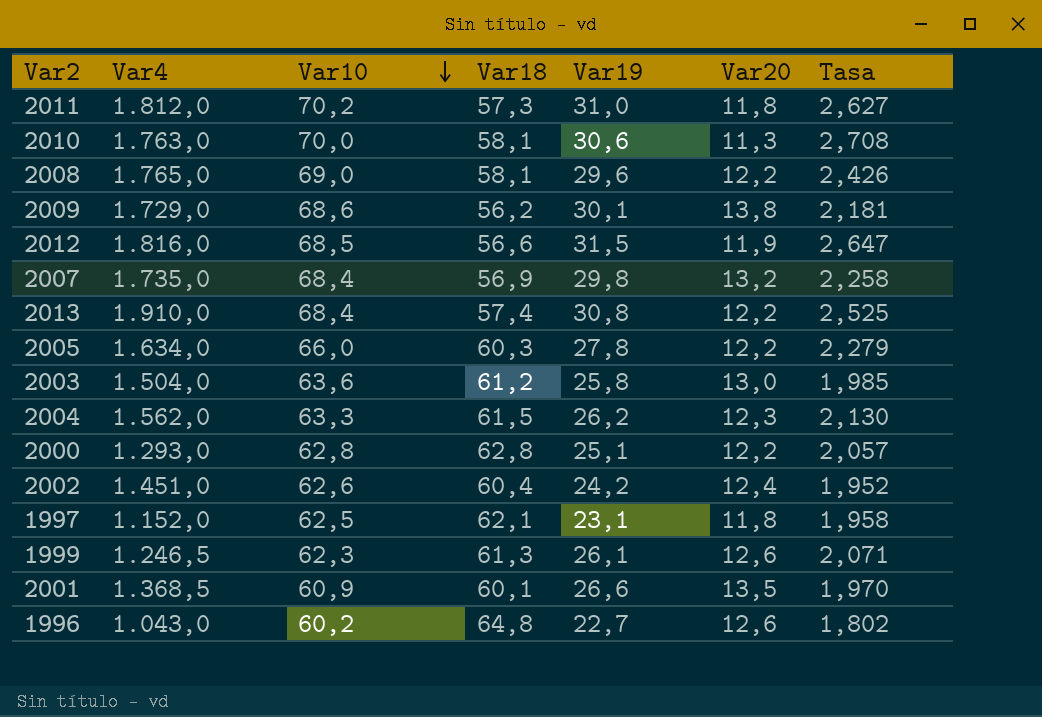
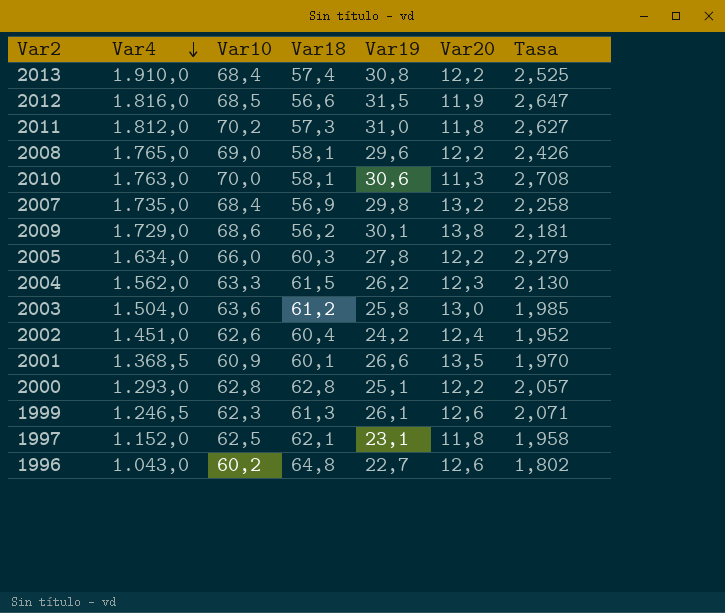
row order: Var10 descending -> Var4 descending

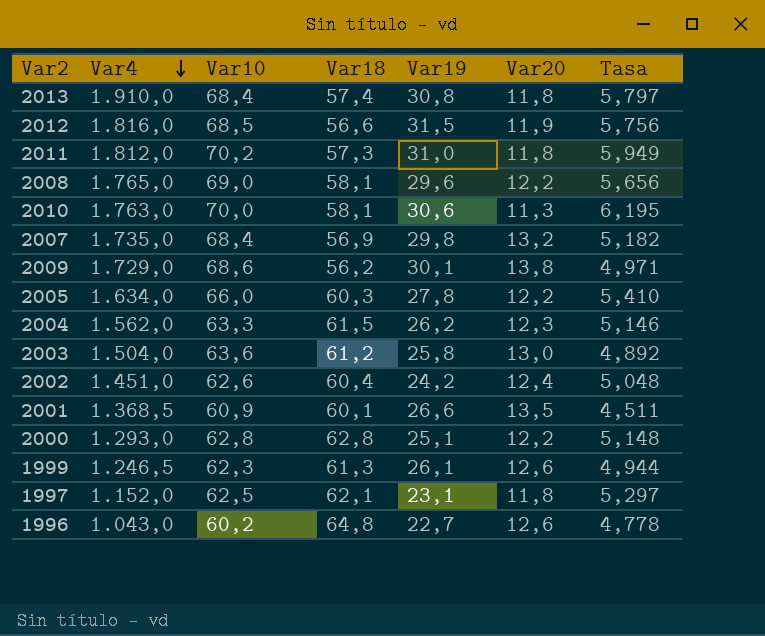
column Tasa | formula: [Var19] / [Var20] -> [Var10] / [Var20]
2013 | Var20: 12,2 -> 11,8

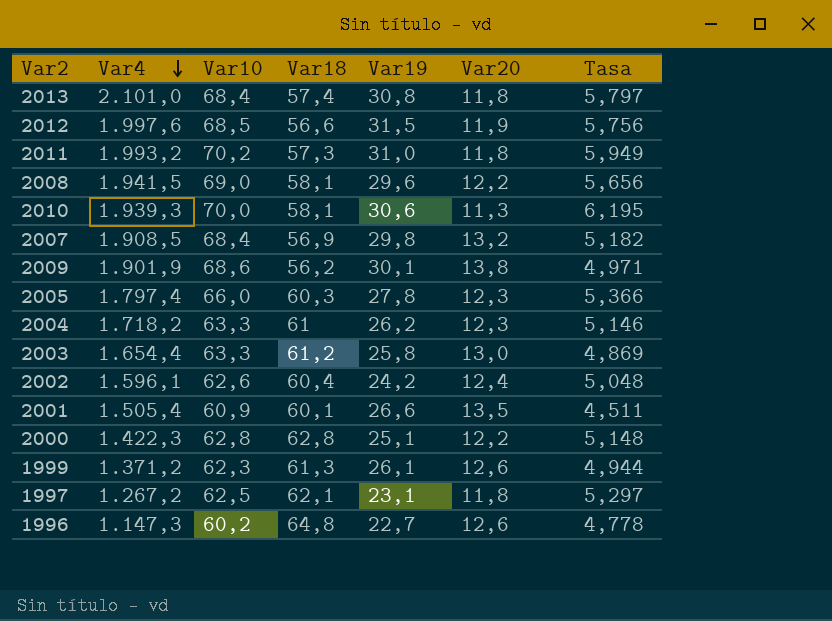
2013 | Var4: 1.910,0 -> 2.101,0
2012 | Var4: 1.816,0 -> 1.997,6
2011 | Var4: 1.812,0 -> 1.993,2
2008 | Var4: 1.765,0 -> 1.941,5
2010 | Var4: 1.763,0 -> 1.939,3
2007 | Var4: 1.735,0 -> 1.908,5
2009 | Var4: 1.729,0 -> 1.901,9
2005 | Var4: 1.634,0 -> 1.797,4
2005 | Var20: 12,2 -> 12,3
2005 | Tasa: 5,410 -> 5,366
2004 | Var4: 1.562,0 -> 1.718,2
2004 | Var18: 61,5 -> 61
2003 | Var4: 1.504,0 -> 1.654,4
2003 | Var10: 63,6 -> 63,3
2003 | Tasa: 4,892 -> 4,869
2002 | Var4: 1.451,0 -> 1.596,1
2001 | Var4: 1.368,5 -> 1.505,4
2000 | Var4: 1.293,0 -> 1.422,3
1999 | Var4: 1.246,5 -> 1.371,2
1997 | Var4: 1.152,0 -> 1.267,2
1996 | Var4: 1.043,0 -> 1.147,3

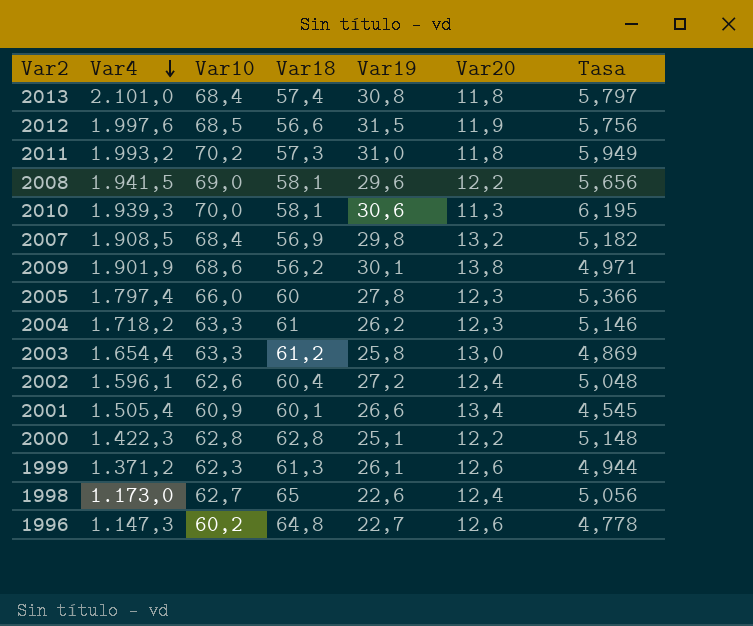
row 1997: 1.267,2 | 62,5 | 62,1 | 23,1 | 11,8 | 5,297 -> none
2005 | Var18: 60,3 -> 60
2002 | Var19: 24,2 -> 27,2
2001 | Var20: 13,5 -> 13,4
2001 | Tasa: 4,511 -> 4,545
row 1998: none -> 1.173,0 | 62,7 | 65 | 22,6 | 12,4 | 5,056

